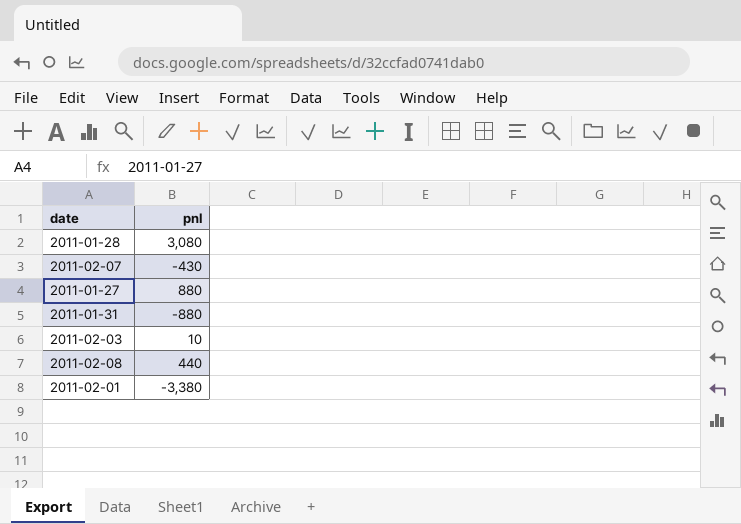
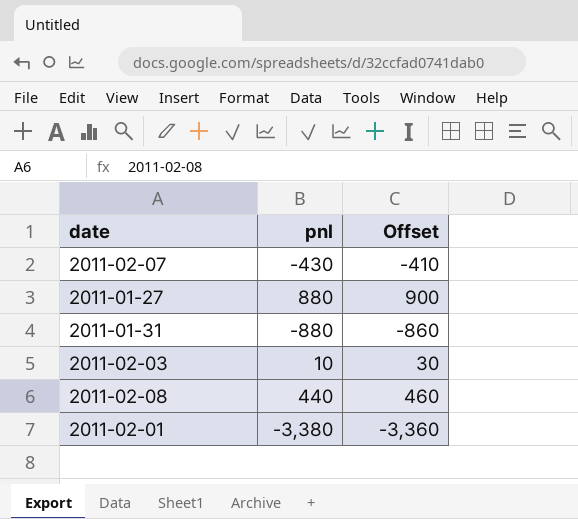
column Offset | formula: none -> [pnl] + 20
row 2011-01-28: 3,080 -> none

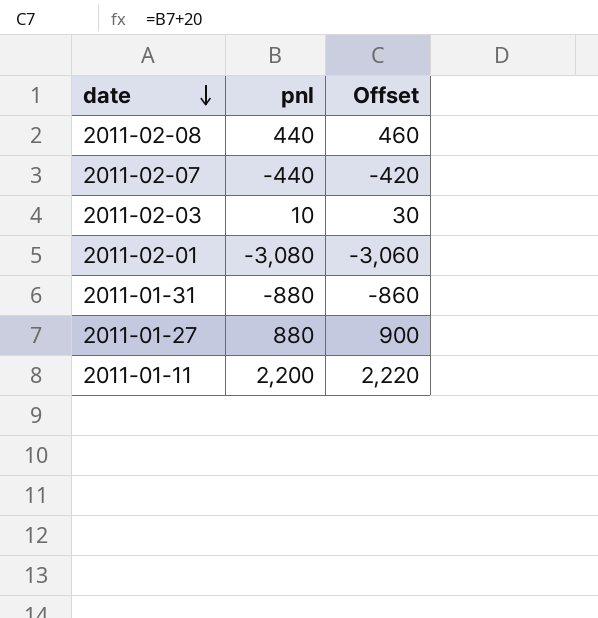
row order: none -> date descending
2011-02-07 | pnl: -430 -> -440
2011-02-07 | Offset: -410 -> -420
2011-02-01 | pnl: -3,380 -> -3,080
2011-02-01 | Offset: -3,360 -> -3,060
row 2011-01-11: none -> 2,200 | 2,220

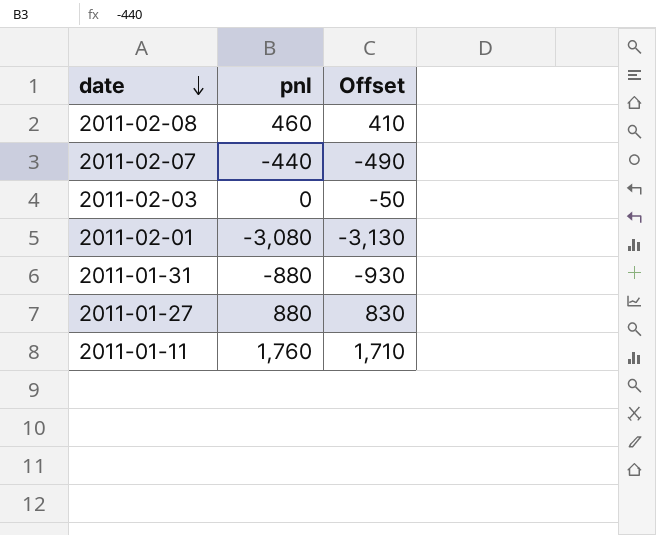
column Offset | formula: [pnl] + 20 -> [pnl] - 50
2011-02-08 | pnl: 440 -> 460
2011-02-03 | pnl: 10 -> 0
2011-01-11 | pnl: 2,200 -> 1,760

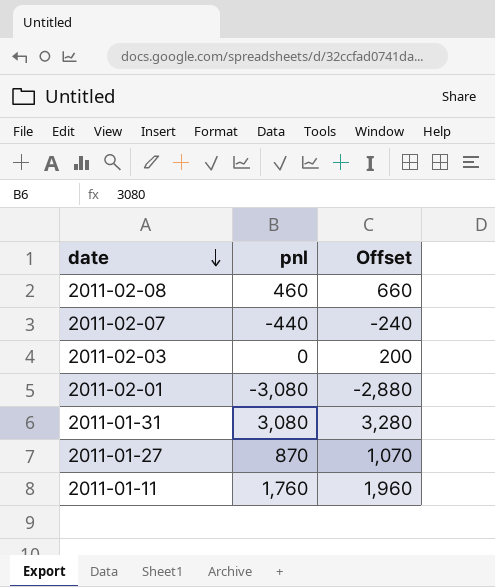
column Offset | formula: [pnl] - 50 -> [pnl] + 200
2011-01-31 | pnl: -880 -> 3,080
2011-01-27 | pnl: 880 -> 870

